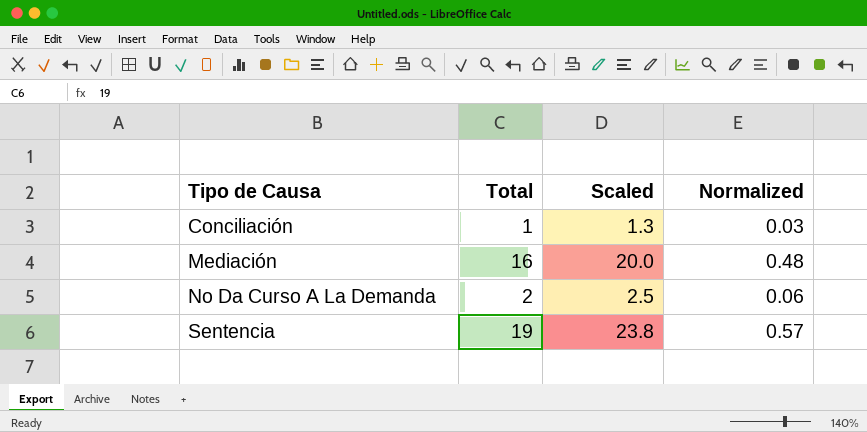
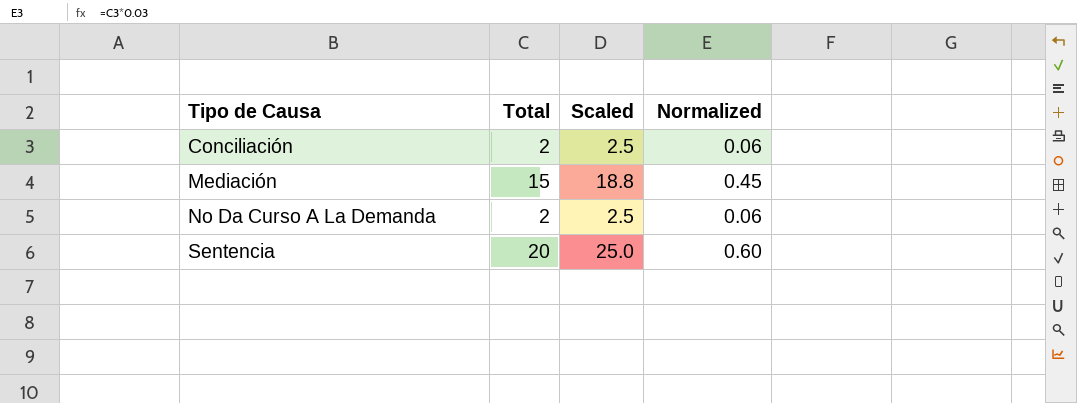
Conciliación | Total: 1 -> 2
Conciliación | Scaled: 1.3 -> 2.5
Conciliación | Normalized: 0.03 -> 0.06
Mediación | Total: 16 -> 15
Mediación | Scaled: 20.0 -> 18.8
Mediación | Normalized: 0.48 -> 0.45
Sentencia | Total: 19 -> 20
Sentencia | Scaled: 23.8 -> 25.0
Sentencia | Normalized: 0.57 -> 0.60

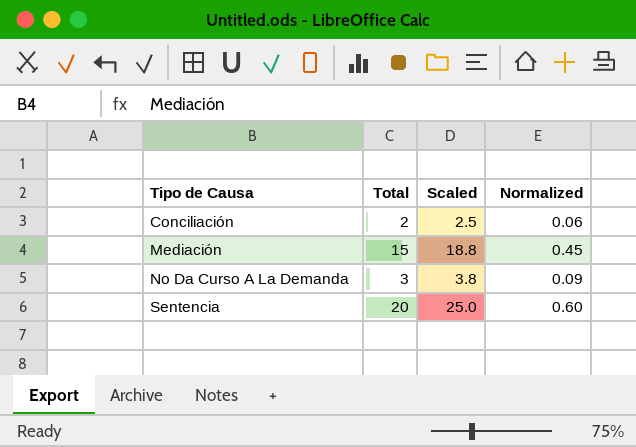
No Da Curso A La Demanda | Total: 2 -> 3
No Da Curso A La Demanda | Scaled: 2.5 -> 3.8
No Da Curso A La Demanda | Normalized: 0.06 -> 0.09

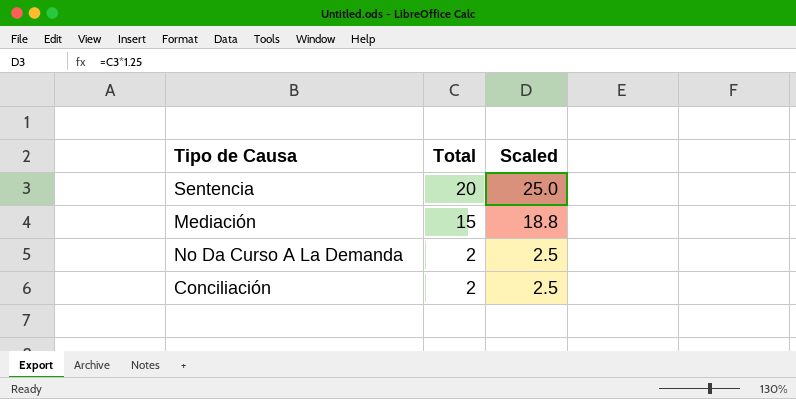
row order: Tipo de Causa ascending -> Total descending
column Normalized | formula: [Total] * 0.03 -> none
No Da Curso A La Demanda | Total: 3 -> 2
No Da Curso A La Demanda | Scaled: 3.8 -> 2.5

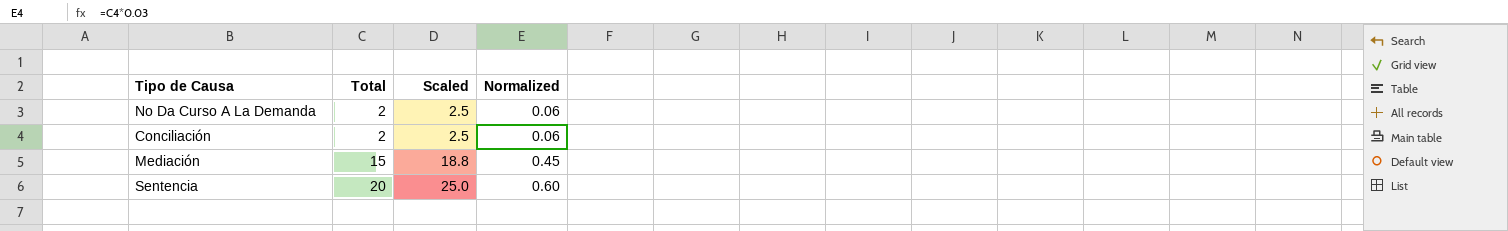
row order: Total descending -> Total ascending
column Normalized | formula: none -> [Total] * 0.03

